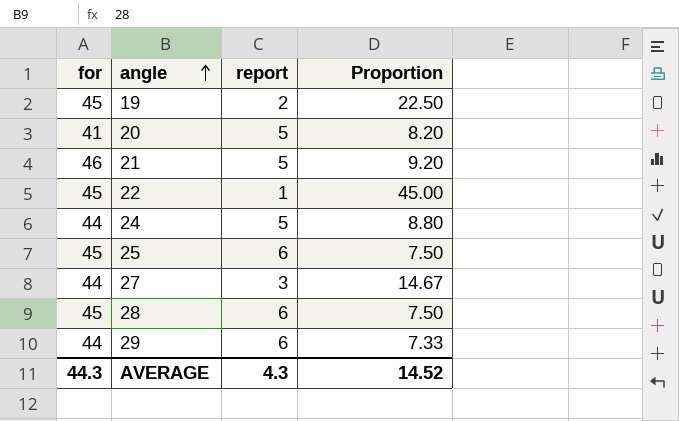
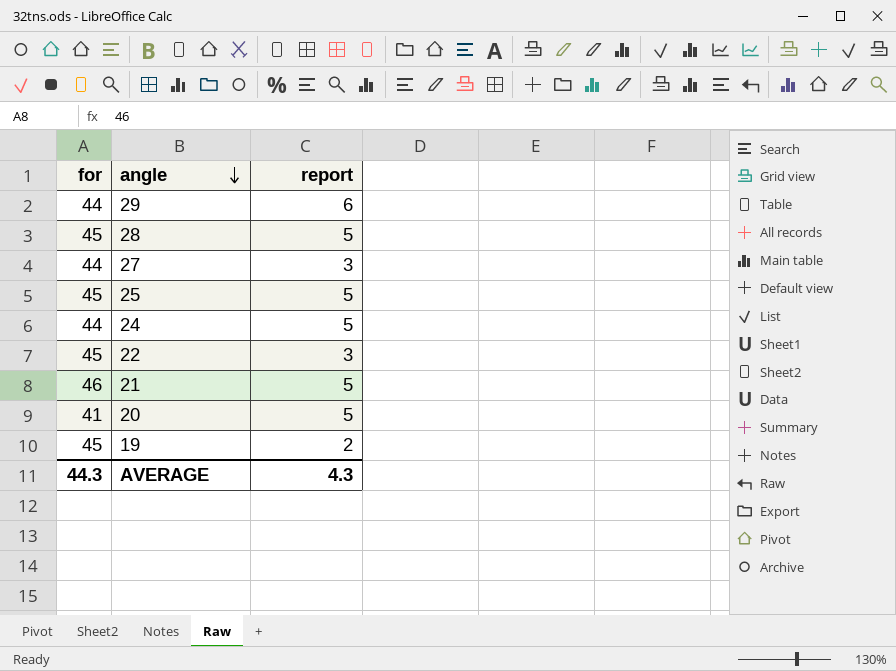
row order: angle ascending -> angle descending
column Proportion | formula: [for] / [report] -> none
28 | report: 6 -> 5
25 | report: 6 -> 5
22 | report: 1 -> 3

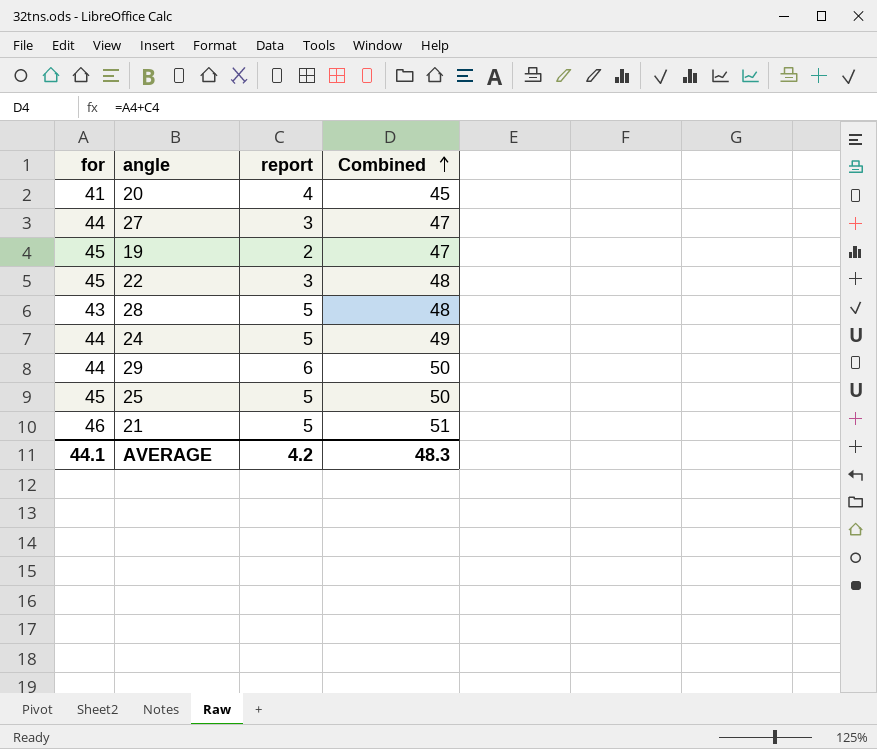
row order: angle descending -> Combined ascending
column Combined | formula: none -> [for] + [report]
20 | report: 5 -> 4
28 | for: 45 -> 43
AVERAGE | for: 44.3 -> 44.1
AVERAGE | report: 4.3 -> 4.2

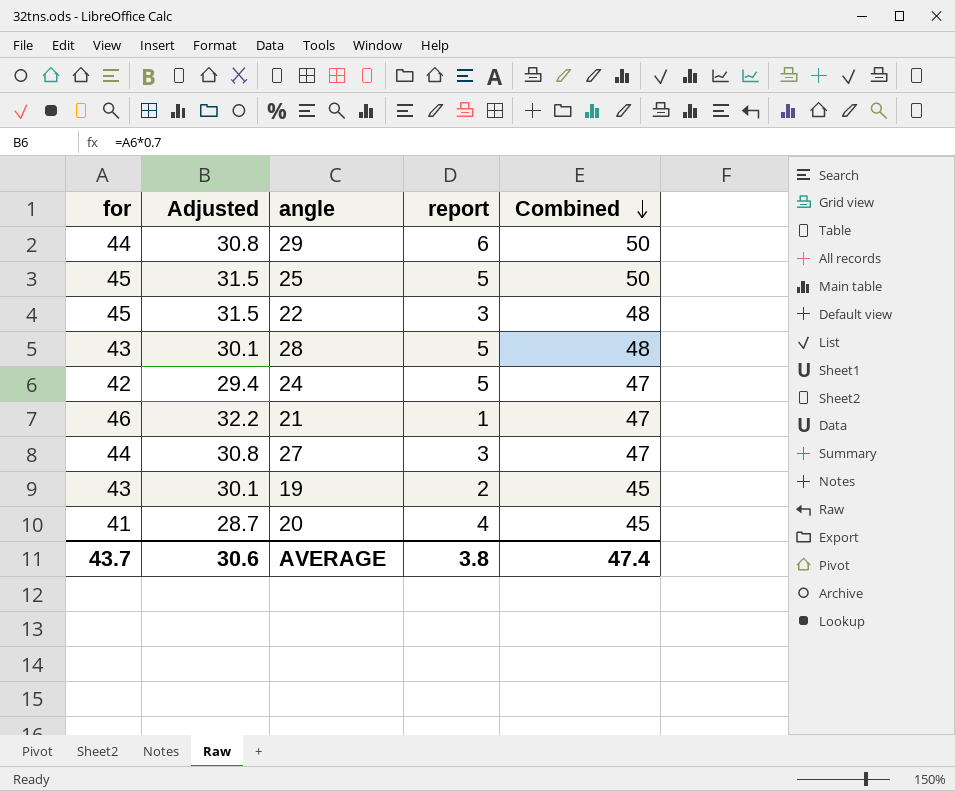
row order: Combined ascending -> Combined descending
column Adjusted | formula: none -> [for] * 0.7
24 | for: 44 -> 42
24 | Combined: 49 -> 47
21 | report: 5 -> 1
21 | Combined: 51 -> 47
19 | for: 45 -> 43
19 | Combined: 47 -> 45
AVERAGE | for: 44.1 -> 43.7
AVERAGE | report: 4.2 -> 3.8
AVERAGE | Combined: 48.3 -> 47.4

